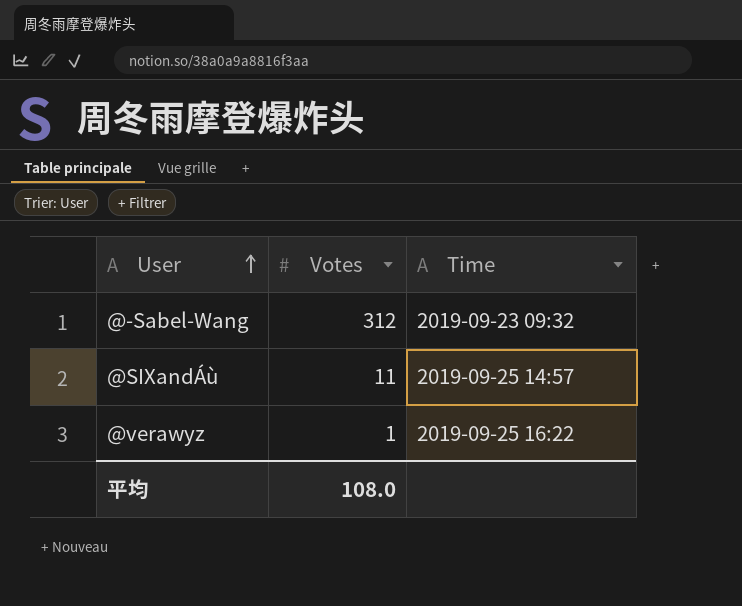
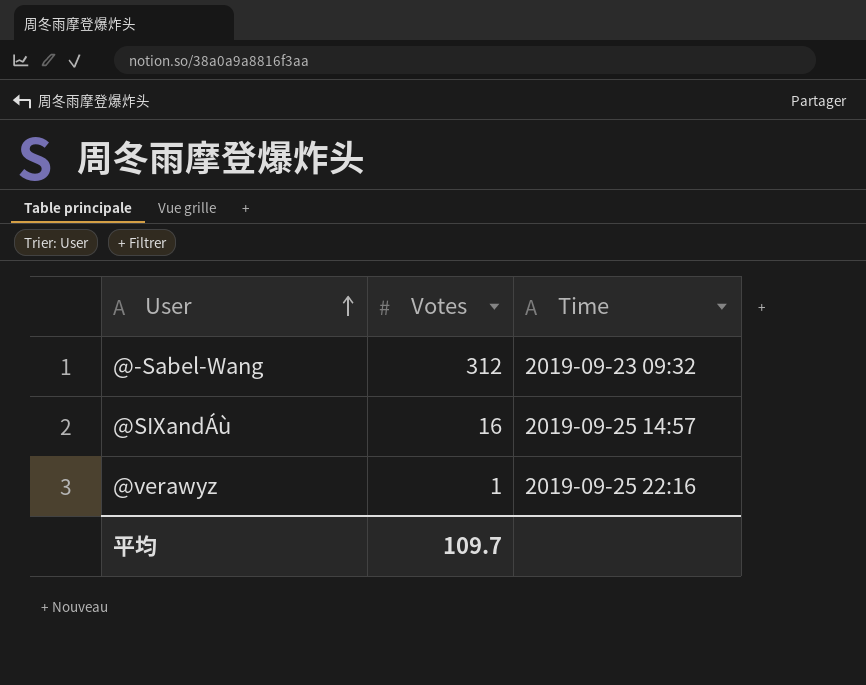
@SIXandÁù | Votes: 11 -> 16
@verawyz | Time: 2019-09-25 16:22 -> 2019-09-25 22:16
平均 | Votes: 108.0 -> 109.7

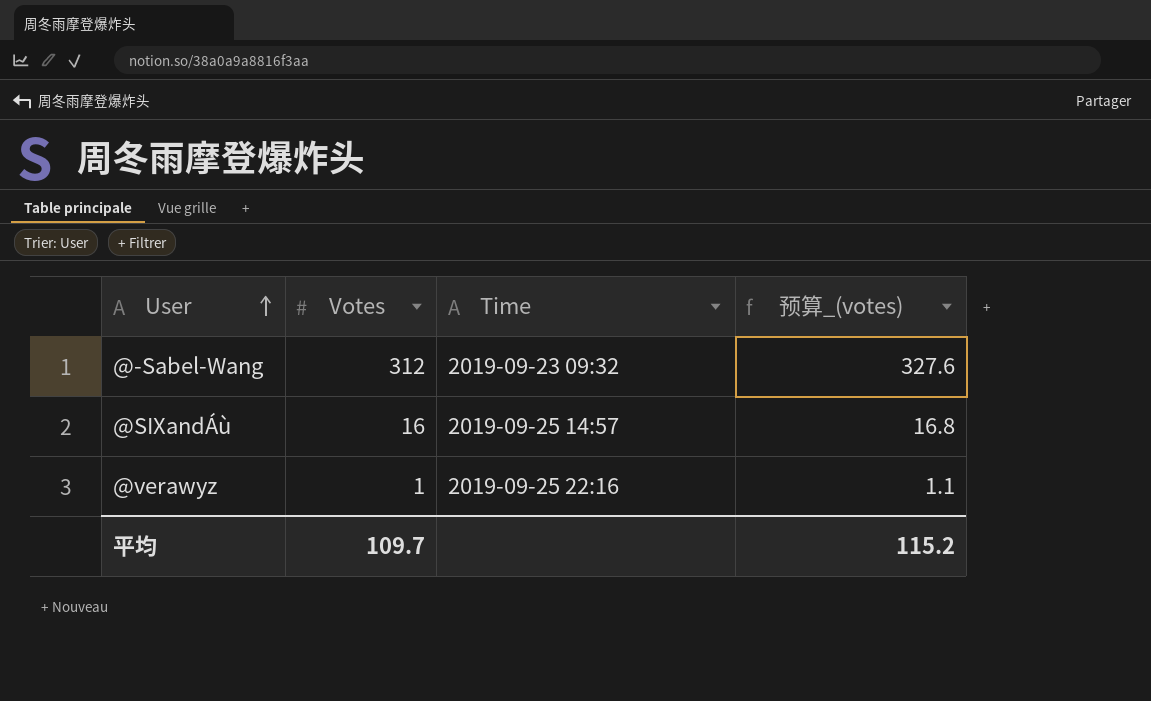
column 预算_(votes) | formula: none -> [Votes] * 1.05

